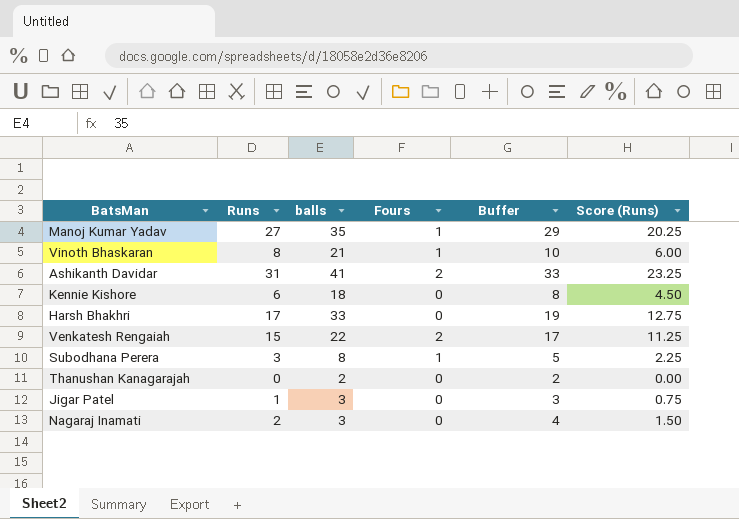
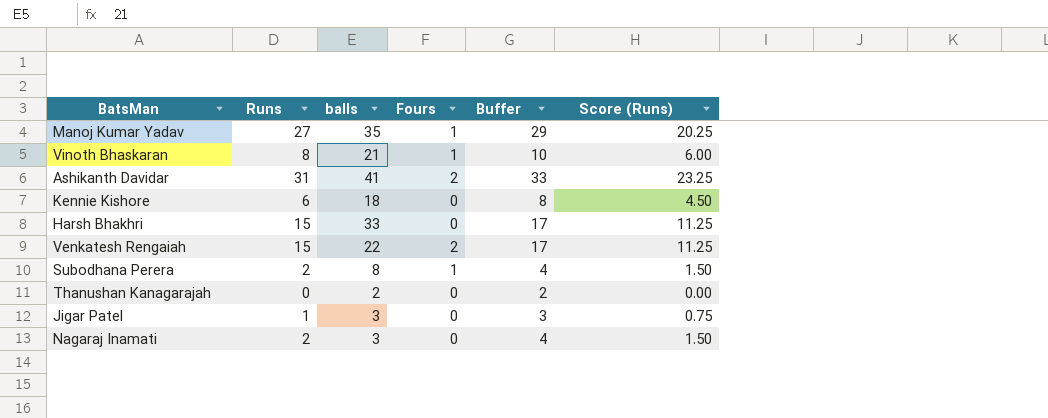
Harsh Bhakhri | Runs: 17 -> 15
Harsh Bhakhri | Buffer: 19 -> 17
Harsh Bhakhri | Score (Runs): 12.75 -> 11.25
Subodhana Perera | Runs: 3 -> 2
Subodhana Perera | Buffer: 5 -> 4
Subodhana Perera | Score (Runs): 2.25 -> 1.50

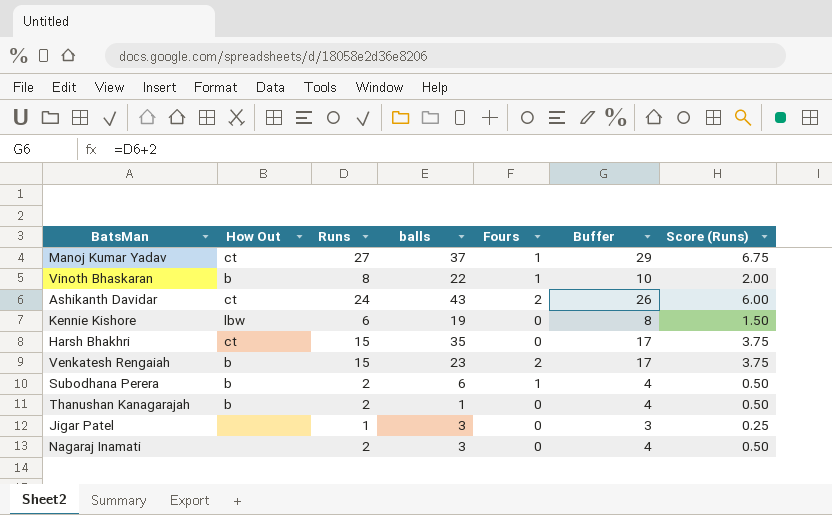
column How Out | position: none -> 2
column Score (Runs) | formula: [Runs] * 0.75 -> [Runs] * 0.25
Manoj Kumar Yadav | balls: 35 -> 37
Vinoth Bhaskaran | balls: 21 -> 22
Ashikanth Davidar | Runs: 31 -> 24
Ashikanth Davidar | balls: 41 -> 43
Ashikanth Davidar | Buffer: 33 -> 26
Kennie Kishore | balls: 18 -> 19
Harsh Bhakhri | balls: 33 -> 35
Venkatesh Rengaiah | balls: 22 -> 23
Subodhana Perera | balls: 8 -> 6
Thanushan Kanagarajah | Runs: 0 -> 2
Thanushan Kanagarajah | balls: 2 -> 1
Thanushan Kanagarajah | Buffer: 2 -> 4

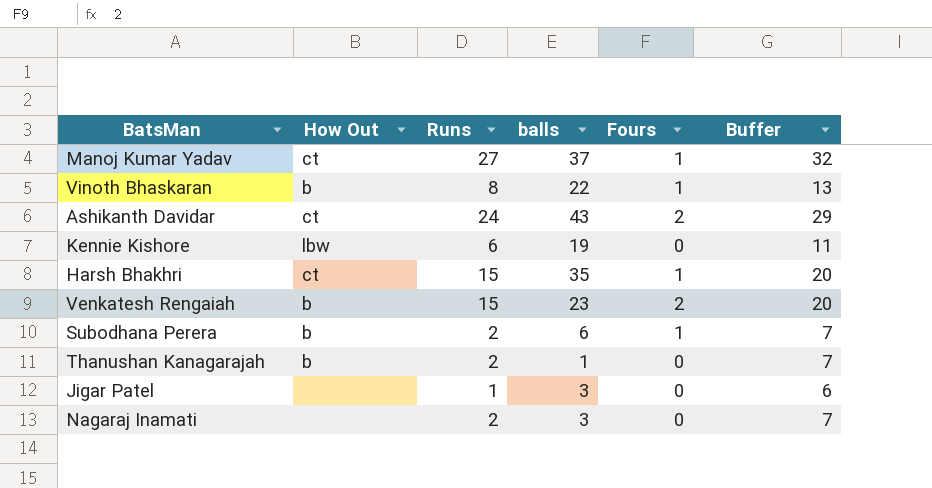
column Score (Runs) | formula: [Runs] * 0.25 -> none
column Buffer | formula: [Runs] + 2 -> [Runs] + 5
Harsh Bhakhri | Fours: 0 -> 1

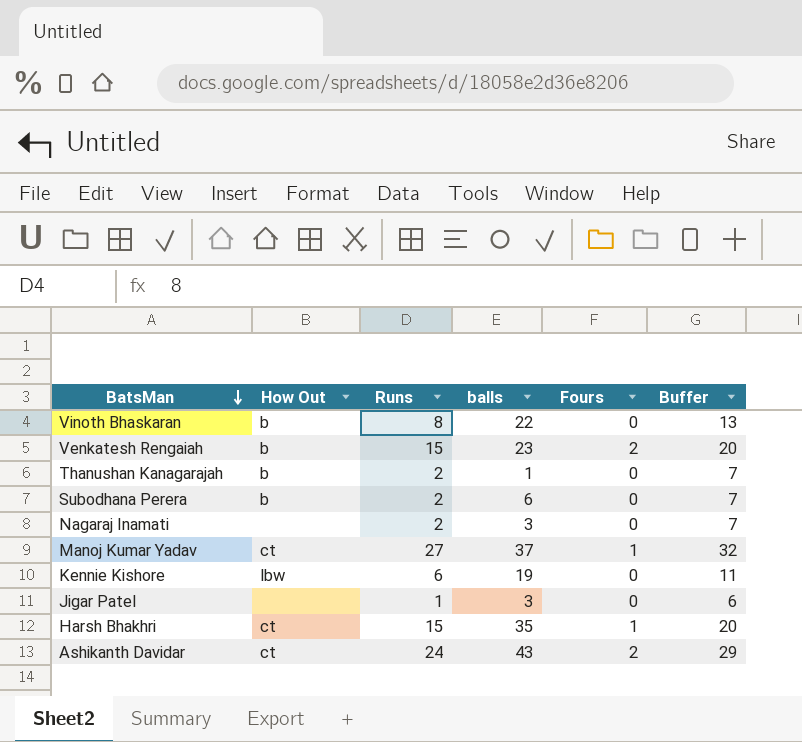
row order: none -> BatsMan descending
Vinoth Bhaskaran | Fours: 1 -> 0
Subodhana Perera | Fours: 1 -> 0

